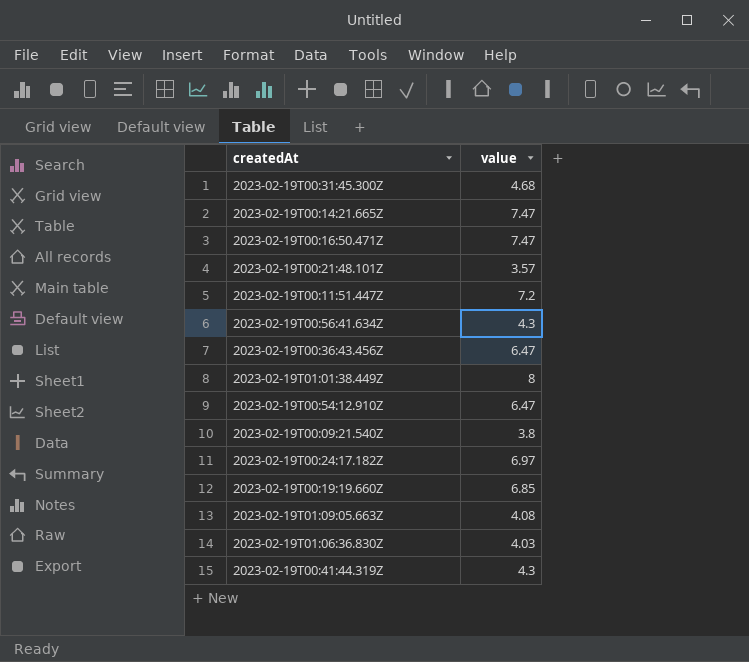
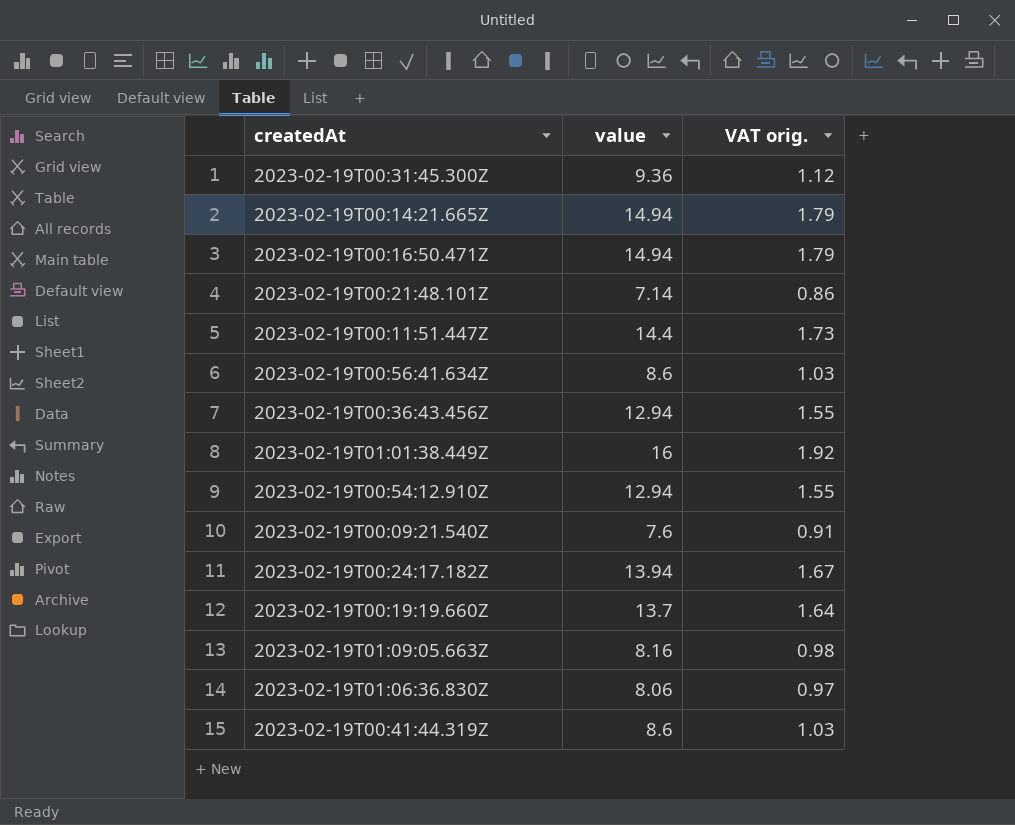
column VAT orig. | formula: none -> [value] * 0.12
2023-02-19T00:31:45.300Z | value: 4.68 -> 9.36
2023-02-19T00:14:21.665Z | value: 7.47 -> 14.94
2023-02-19T00:16:50.471Z | value: 7.47 -> 14.94
2023-02-19T00:21:48.101Z | value: 3.57 -> 7.14
2023-02-19T00:11:51.447Z | value: 7.2 -> 14.4
2023-02-19T00:56:41.634Z | value: 4.3 -> 8.6
2023-02-19T00:36:43.456Z | value: 6.47 -> 12.94
2023-02-19T01:01:38.449Z | value: 8 -> 16
2023-02-19T00:54:12.910Z | value: 6.47 -> 12.94
2023-02-19T00:09:21.540Z | value: 3.8 -> 7.6
2023-02-19T00:24:17.182Z | value: 6.97 -> 13.94
2023-02-19T00:19:19.660Z | value: 6.85 -> 13.7
2023-02-19T01:09:05.663Z | value: 4.08 -> 8.16
2023-02-19T01:06:36.830Z | value: 4.03 -> 8.06
2023-02-19T00:41:44.319Z | value: 4.3 -> 8.6

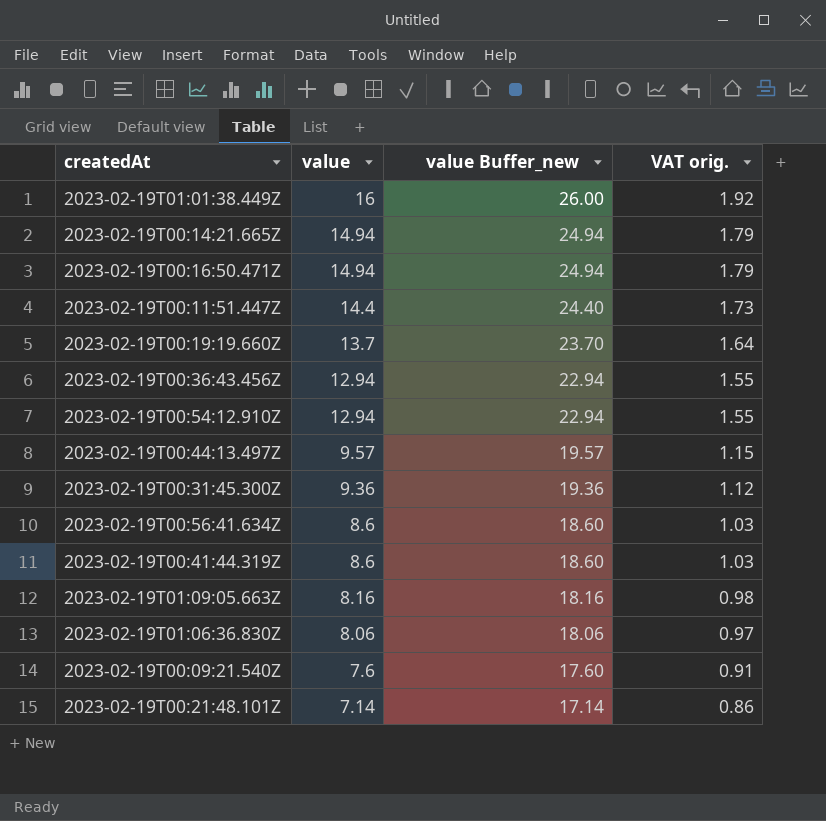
row order: none -> value descending
column value Buffer_new | formula: none -> [value] + 10
row 2023-02-19T00:24:17.182Z: 13.94 | 1.67 -> none
row 2023-02-19T00:44:13.497Z: none -> 9.57 | 19.57 | 1.15

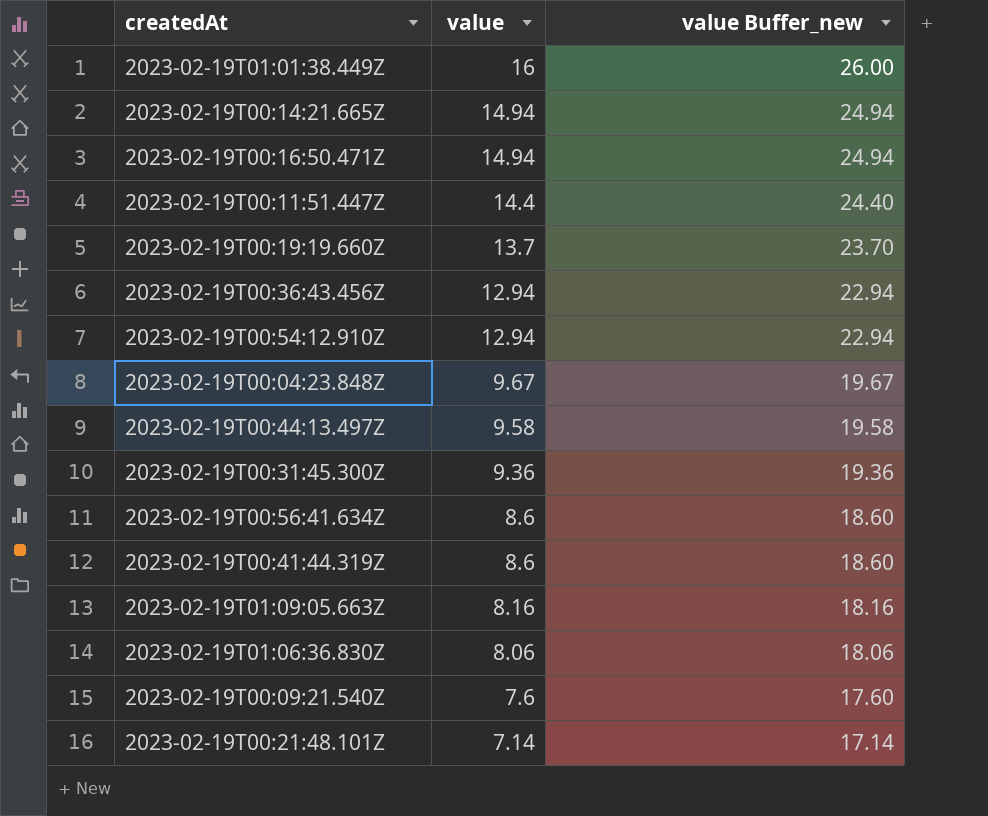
column VAT orig. | formula: [value] * 0.12 -> none
row 2023-02-19T00:04:23.848Z: none -> 9.67 | 19.67
2023-02-19T00:44:13.497Z | value: 9.57 -> 9.58
2023-02-19T00:44:13.497Z | value Buffer_new: 19.57 -> 19.58

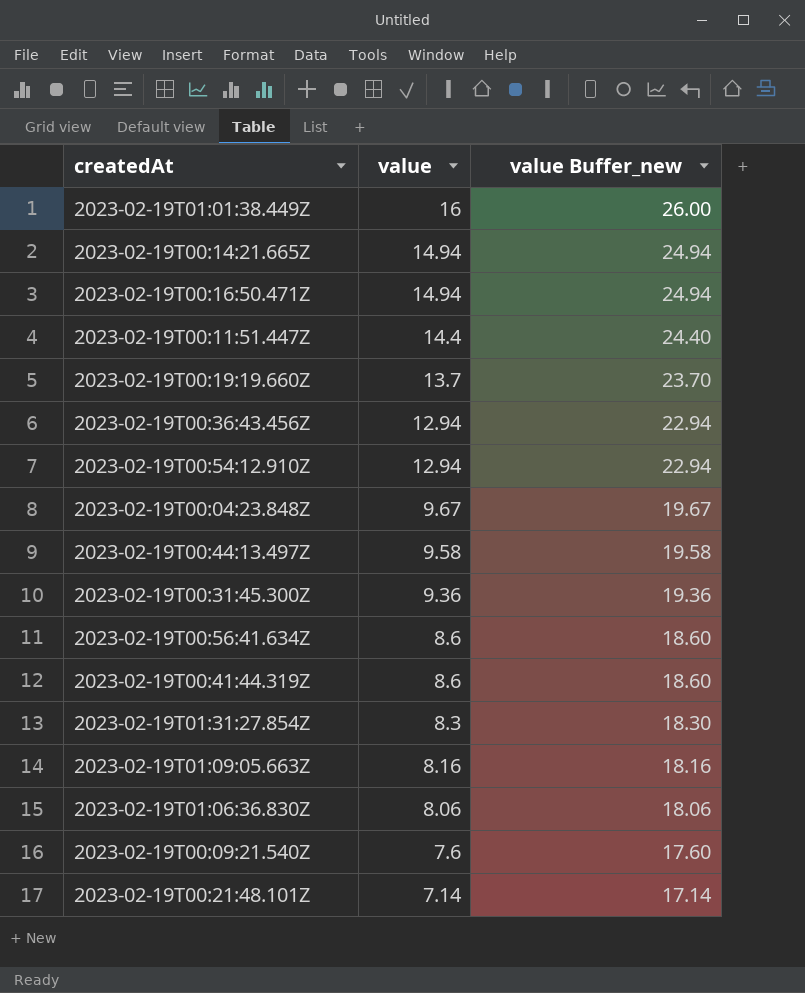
row 2023-02-19T01:31:27.854Z: none -> 8.3 | 18.30

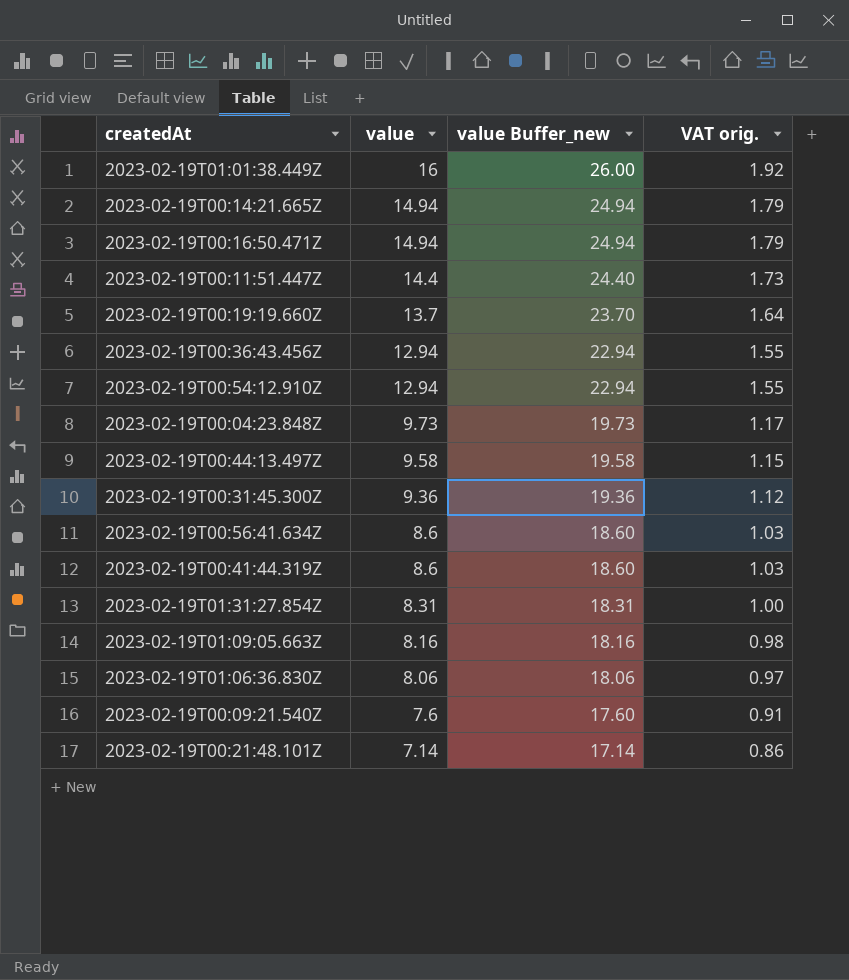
column VAT orig. | formula: none -> [value] * 0.12
2023-02-19T00:04:23.848Z | value: 9.67 -> 9.73
2023-02-19T00:04:23.848Z | value Buffer_new: 19.67 -> 19.73
2023-02-19T01:31:27.854Z | value: 8.3 -> 8.31
2023-02-19T01:31:27.854Z | value Buffer_new: 18.30 -> 18.31

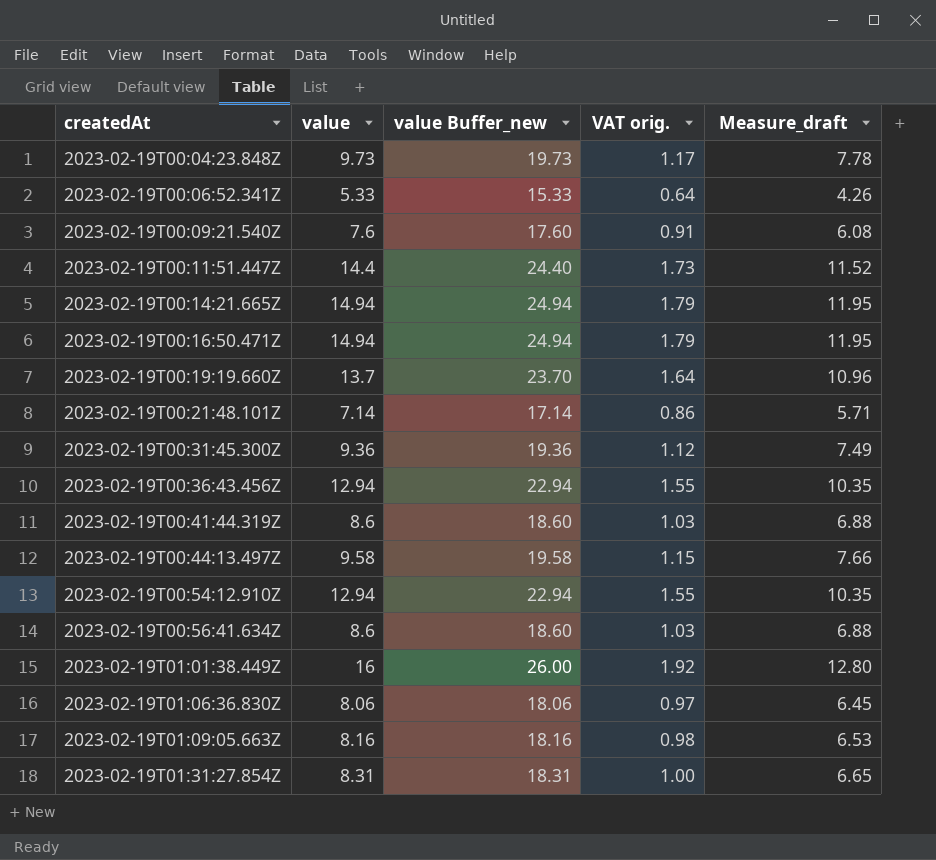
row order: value descending -> createdAt ascending
column Measure_draft | formula: none -> [value] * 0.8
row 2023-02-19T00:06:52.341Z: none -> 5.33 | 15.33 | 0.64 | 4.26

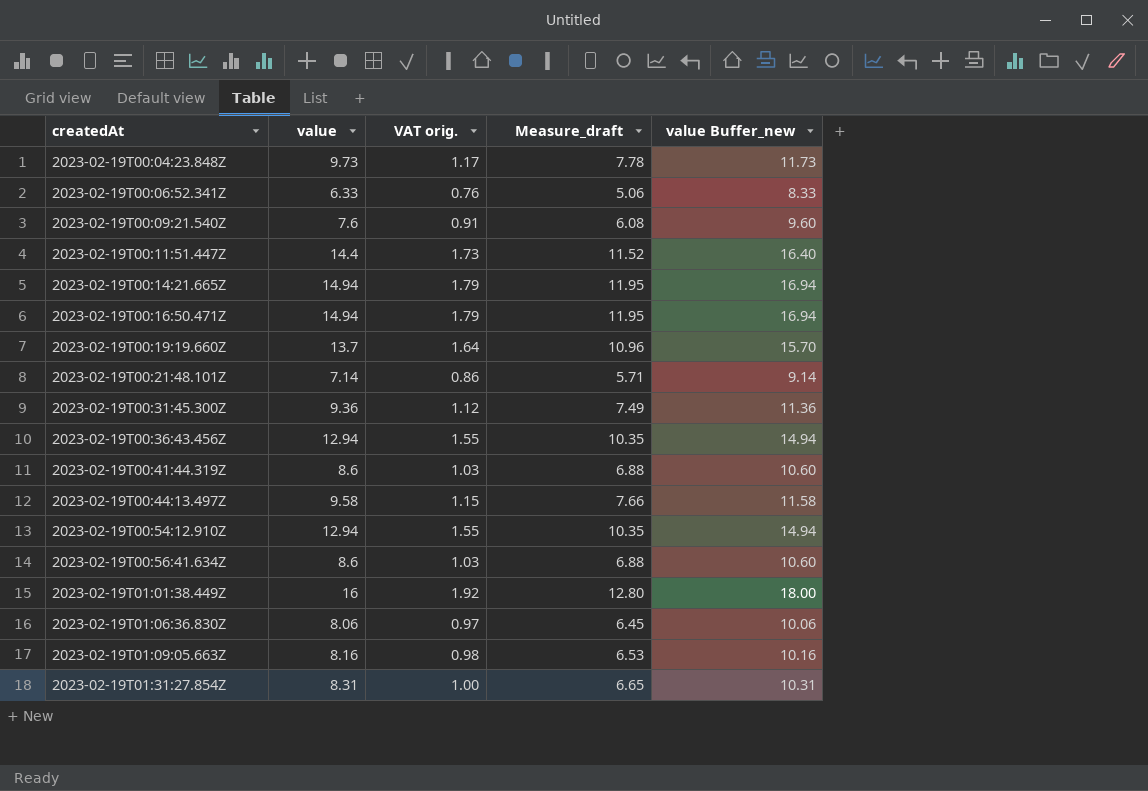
column value Buffer_new | formula: [value] + 10 -> [value] + 2
column value Buffer_new | position: 3 -> 5
2023-02-19T00:06:52.341Z | value: 5.33 -> 6.33
2023-02-19T00:06:52.341Z | VAT orig.: 0.64 -> 0.76
2023-02-19T00:06:52.341Z | Measure_draft: 4.26 -> 5.06

